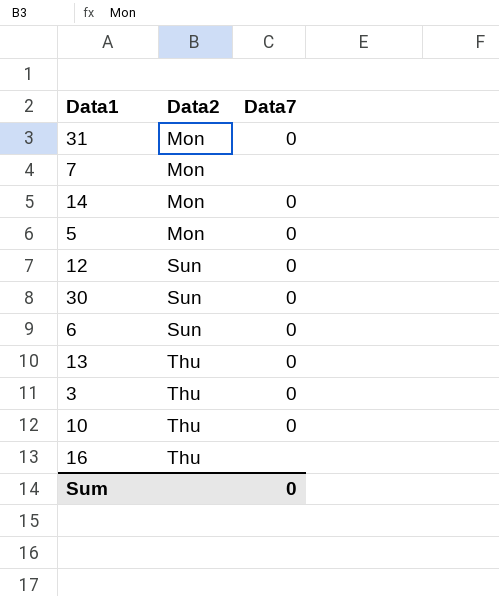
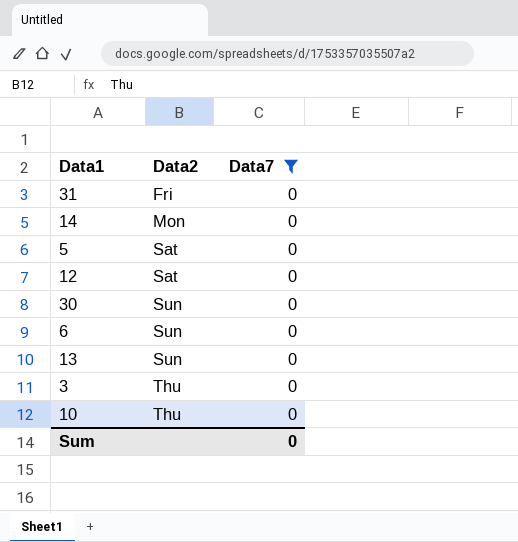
filter: none -> Data7 = 0
31 | Data2: Mon -> Fri
5 | Data2: Mon -> Sat
12 | Data2: Sun -> Sat
13 | Data2: Thu -> Sun

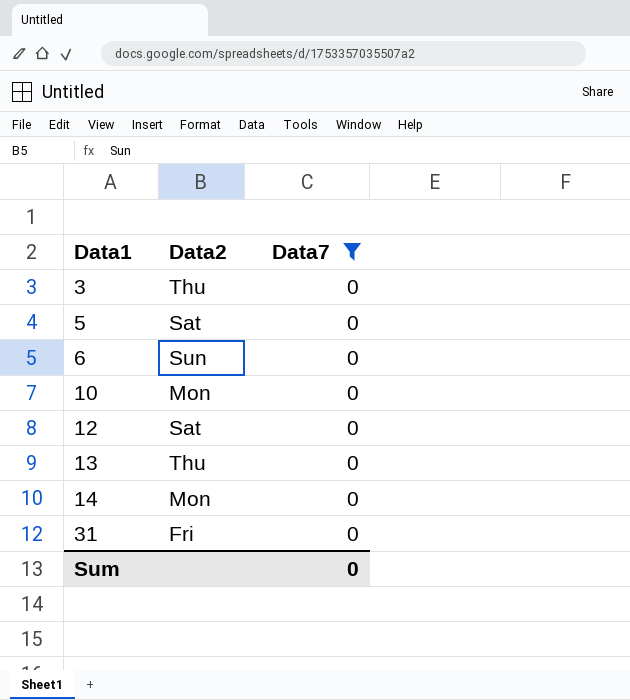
row order: Data2 ascending -> Data1 ascending
row 30: Sun | 0 -> none
10 | Data2: Thu -> Mon
13 | Data2: Sun -> Thu

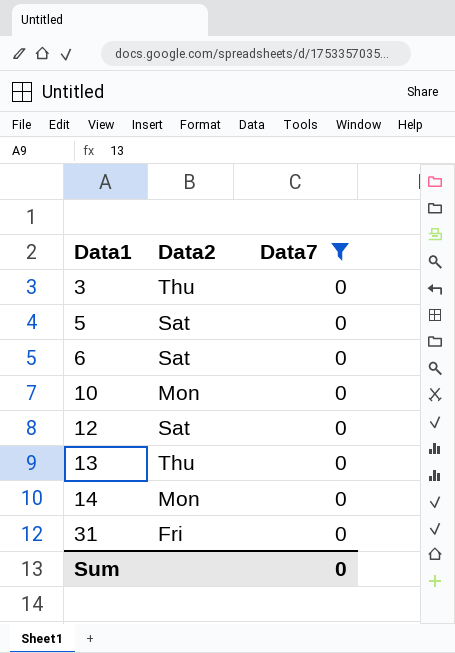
6 | Data2: Sun -> Sat

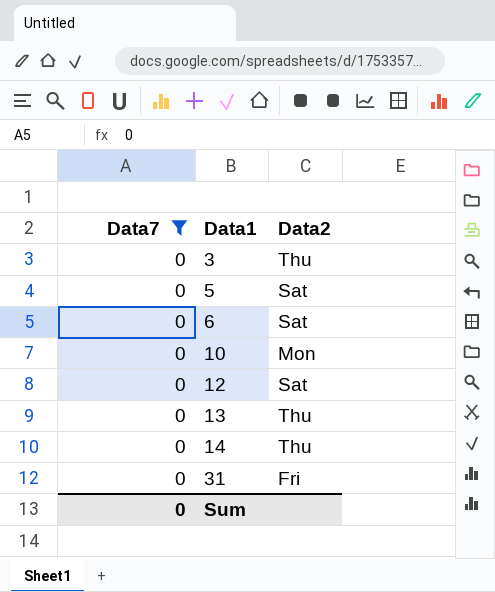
column Data7 | position: 3 -> 1
14 | Data2: Mon -> Thu

